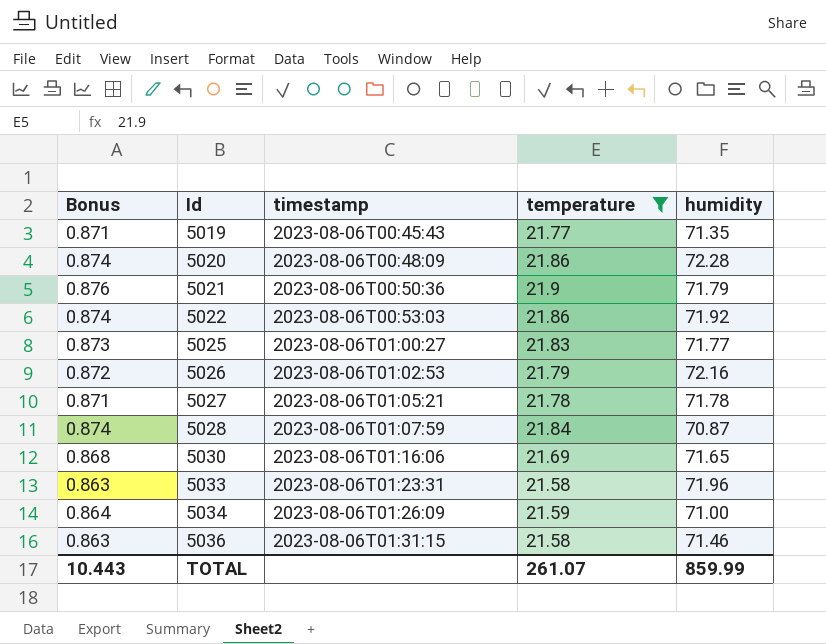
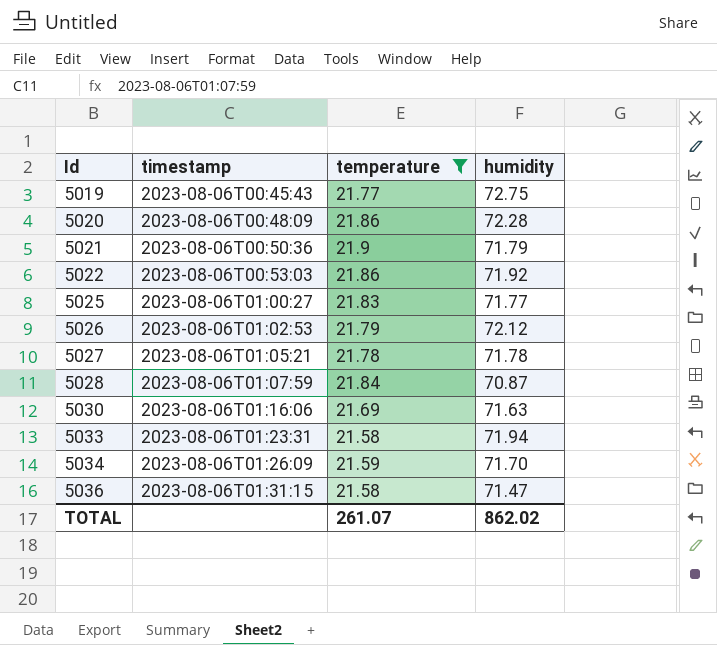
column Bonus | formula: [temperature] * 0.04 -> none
5019 | humidity: 71.35 -> 72.75
5026 | humidity: 72.16 -> 72.12
5030 | humidity: 71.65 -> 71.63
5033 | humidity: 71.96 -> 71.94
5034 | humidity: 71.00 -> 71.70
5036 | humidity: 71.46 -> 71.47
TOTAL | humidity: 859.99 -> 862.02

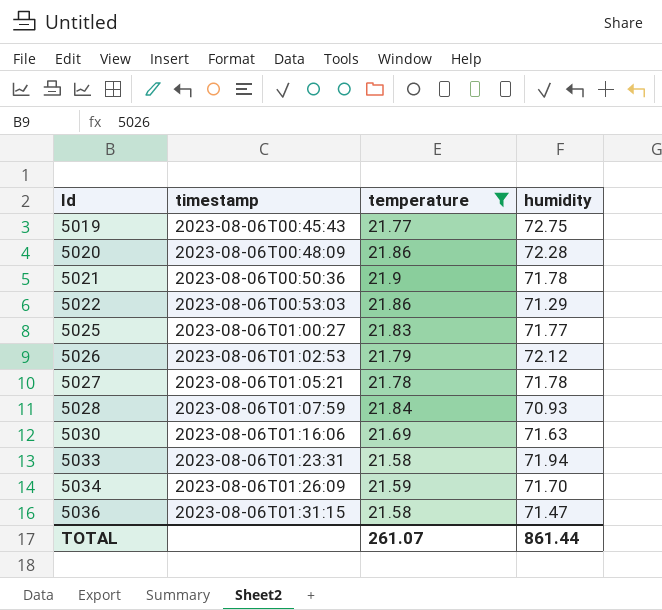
5021 | humidity: 71.79 -> 71.78
5022 | humidity: 71.92 -> 71.29
5028 | humidity: 70.87 -> 70.93
TOTAL | humidity: 862.02 -> 861.44

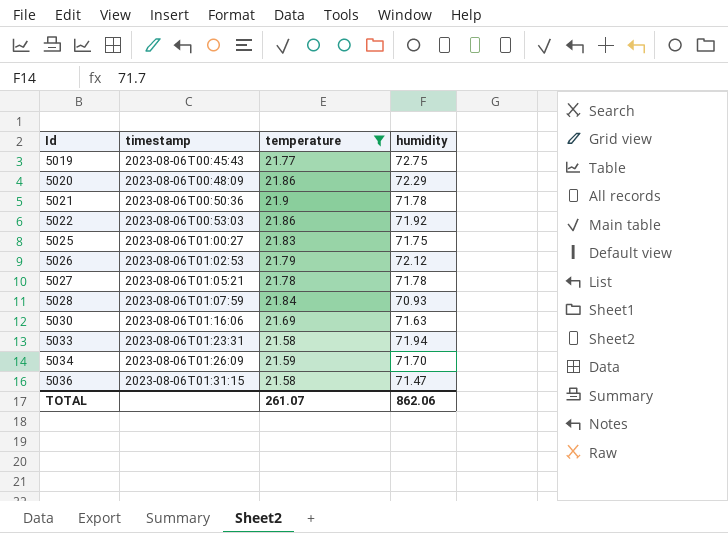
5020 | humidity: 72.28 -> 72.29
5022 | humidity: 71.29 -> 71.92
5025 | humidity: 71.77 -> 71.75
TOTAL | humidity: 861.44 -> 862.06

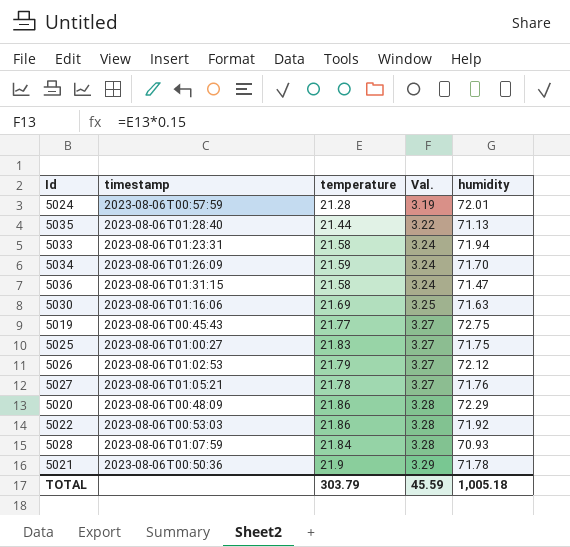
filter: temperature >= 21.58 -> none
row order: Id ascending -> Val. ascending
column Val. | formula: none -> [temperature] * 0.15
5027 | humidity: 71.78 -> 71.76
TOTAL | temperature: 261.07 -> 303.79
TOTAL | humidity: 862.06 -> 1,005.18

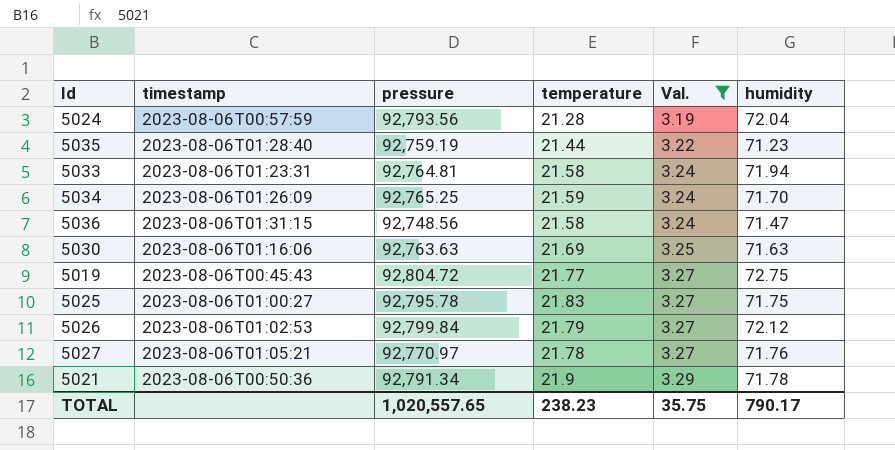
filter: none -> Val. != 3.28
column pressure | position: none -> 3
5024 | humidity: 72.01 -> 72.04
5035 | humidity: 71.13 -> 71.23
TOTAL | temperature: 303.79 -> 238.23
TOTAL | Val.: 45.59 -> 35.75
TOTAL | humidity: 1,005.18 -> 790.17

